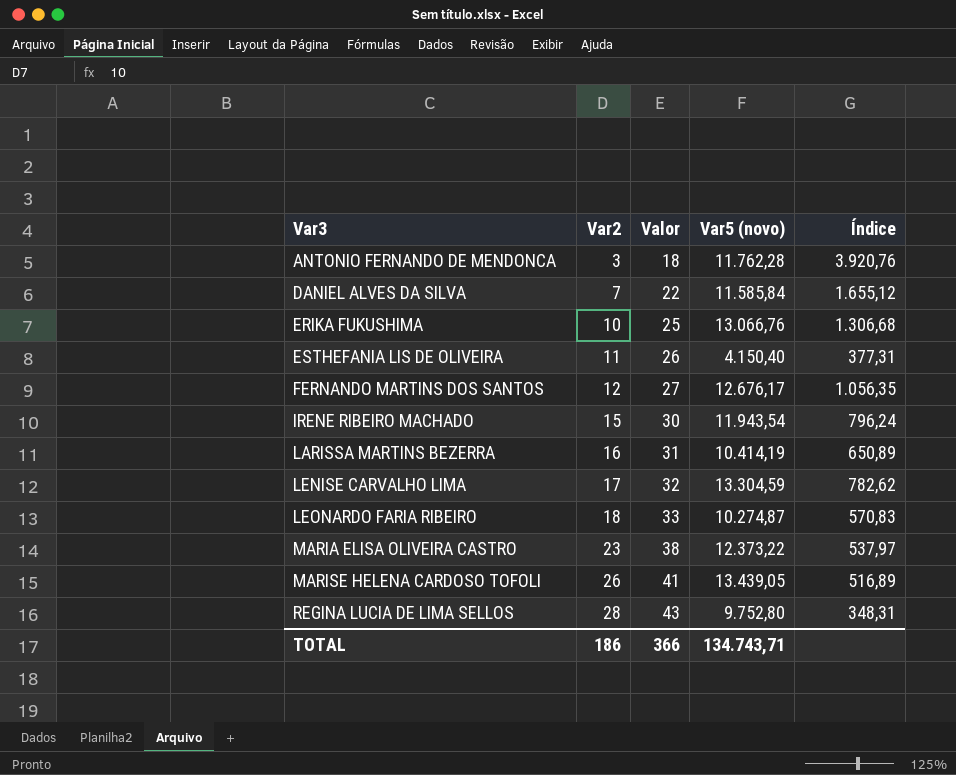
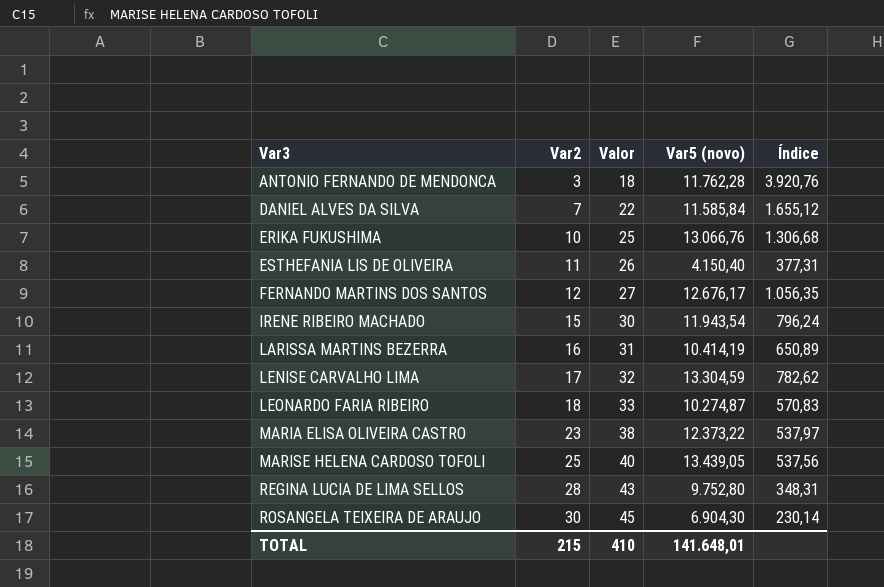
MARISE HELENA CARDOSO TOFOLI | Var2: 26 -> 25
MARISE HELENA CARDOSO TOFOLI | Valor: 41 -> 40
MARISE HELENA CARDOSO TOFOLI | Índice: 516,89 -> 537,56
row ROSANGELA TEIXEIRA DE ARAUJO: none -> 30 | 45 | 6.904,30 | 230,14
TOTAL | Var2: 186 -> 215
TOTAL | Valor: 366 -> 410
TOTAL | Var5 (novo): 134.743,71 -> 141.648,01

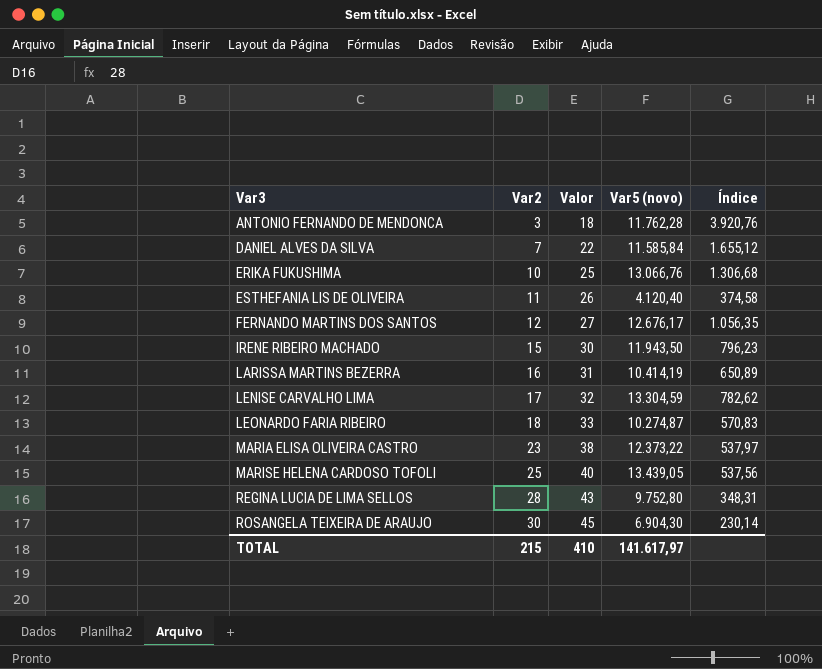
ESTHEFANIA LIS DE OLIVEIRA | Var5 (novo): 4.150,40 -> 4.120,40
ESTHEFANIA LIS DE OLIVEIRA | Índice: 377,31 -> 374,58
IRENE RIBEIRO MACHADO | Var5 (novo): 11.943,54 -> 11.943,50
IRENE RIBEIRO MACHADO | Índice: 796,24 -> 796,23
TOTAL | Var5 (novo): 141.648,01 -> 141.617,97

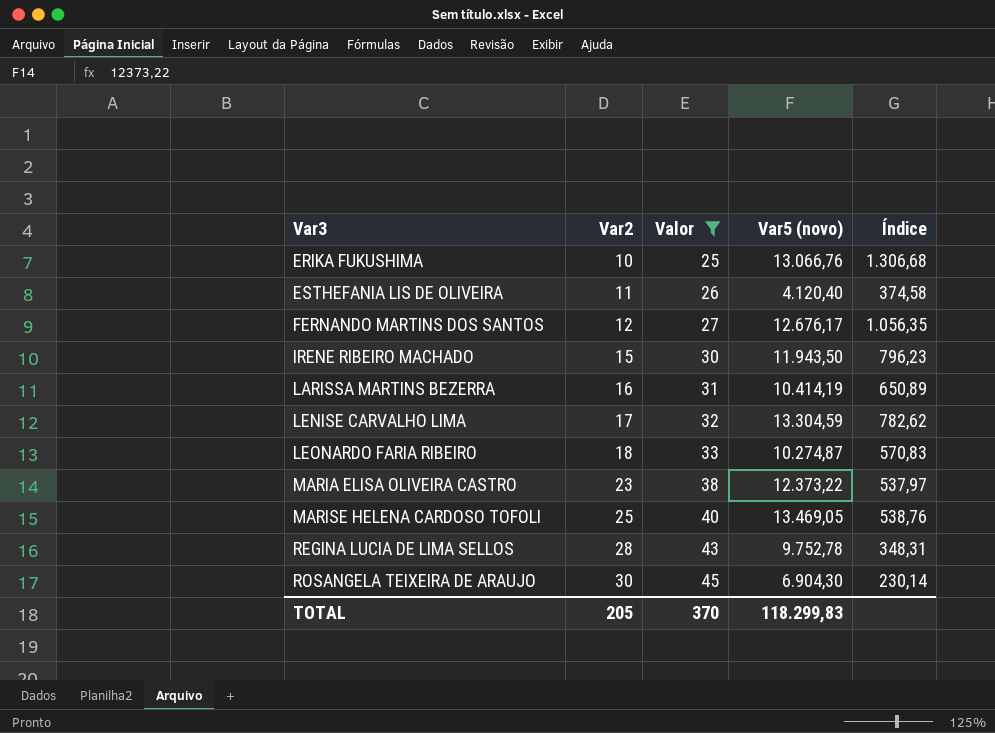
filter: none -> Valor >= 25
MARISE HELENA CARDOSO TOFOLI | Var5 (novo): 13.439,05 -> 13.469,05
MARISE HELENA CARDOSO TOFOLI | Índice: 537,56 -> 538,76
REGINA LUCIA DE LIMA SELLOS | Var5 (novo): 9.752,80 -> 9.752,78
TOTAL | Var2: 215 -> 205
TOTAL | Valor: 410 -> 370
TOTAL | Var5 (novo): 141.617,97 -> 118.299,83

